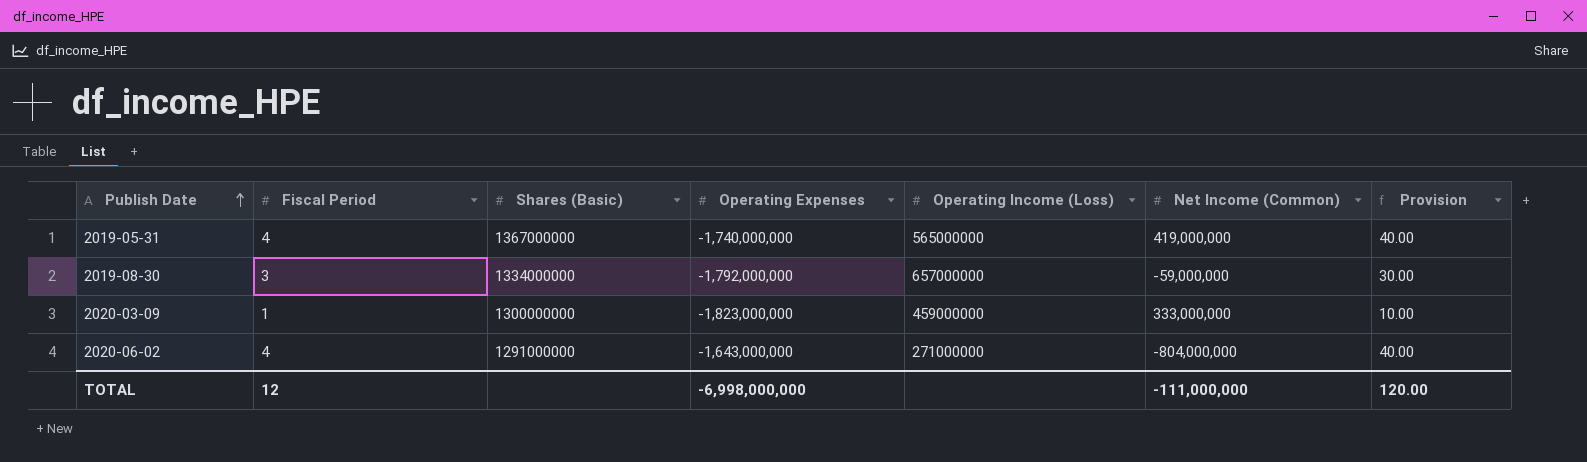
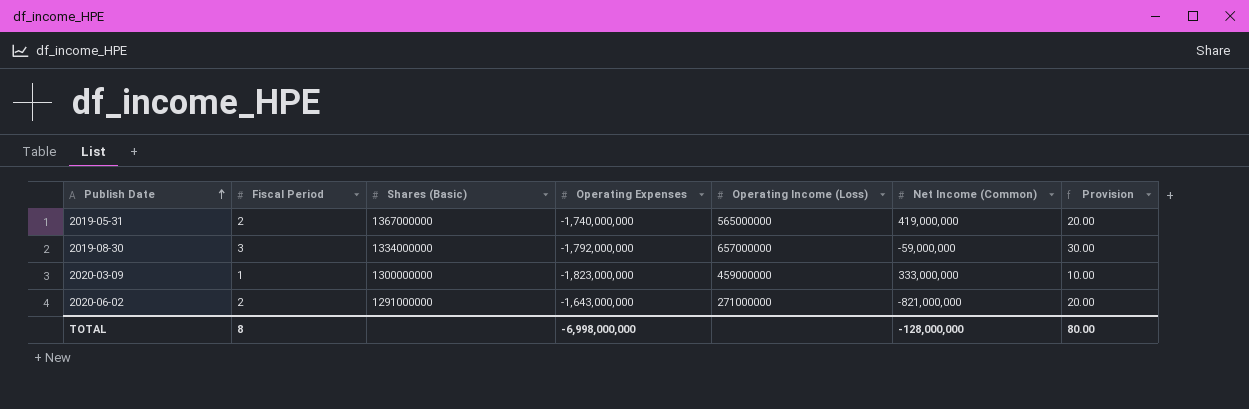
2019-05-31 | Fiscal Period: 4 -> 2
2019-05-31 | Provision: 40.00 -> 20.00
2020-06-02 | Fiscal Period: 4 -> 2
2020-06-02 | Net Income (Common): -804,000,000 -> -821,000,000
2020-06-02 | Provision: 40.00 -> 20.00
TOTAL | Fiscal Period: 12 -> 8
TOTAL | Net Income (Common): -111,000,000 -> -128,000,000
TOTAL | Provision: 120.00 -> 80.00

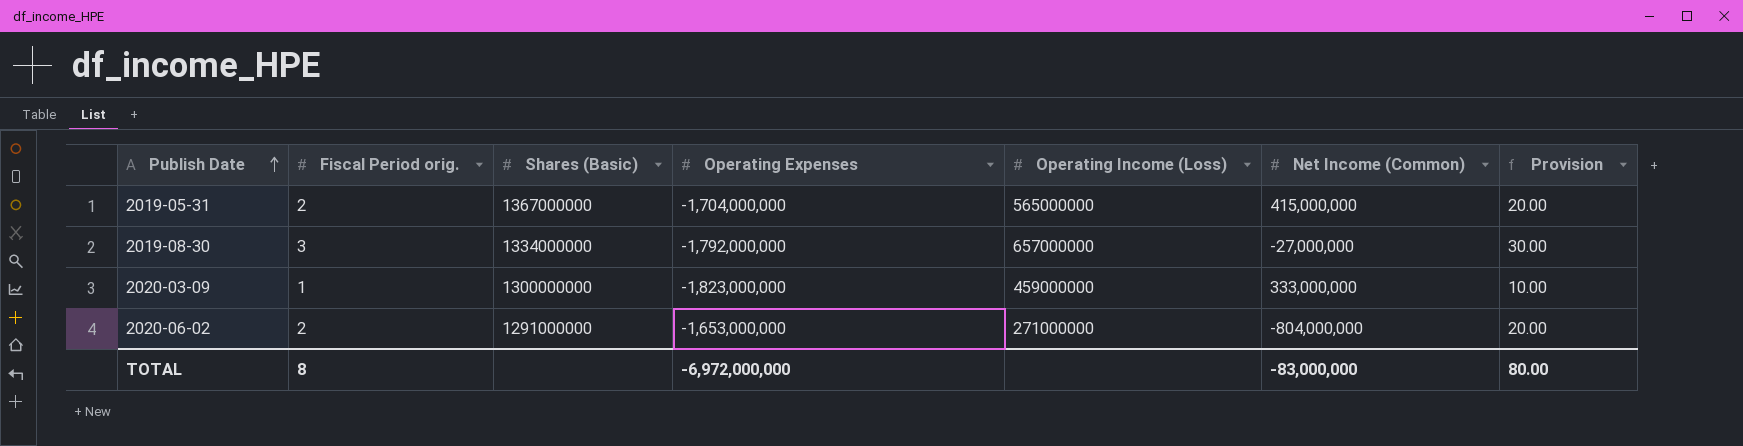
column name: Fiscal Period -> Fiscal Period orig.
2019-05-31 | Operating Expenses: -1,740,000,000 -> -1,704,000,000
2019-05-31 | Net Income (Common): 419,000,000 -> 415,000,000
2019-08-30 | Net Income (Common): -59,000,000 -> -27,000,000
2020-06-02 | Operating Expenses: -1,643,000,000 -> -1,653,000,000
2020-06-02 | Net Income (Common): -821,000,000 -> -804,000,000
TOTAL | Operating Expenses: -6,998,000,000 -> -6,972,000,000
TOTAL | Net Income (Common): -128,000,000 -> -83,000,000

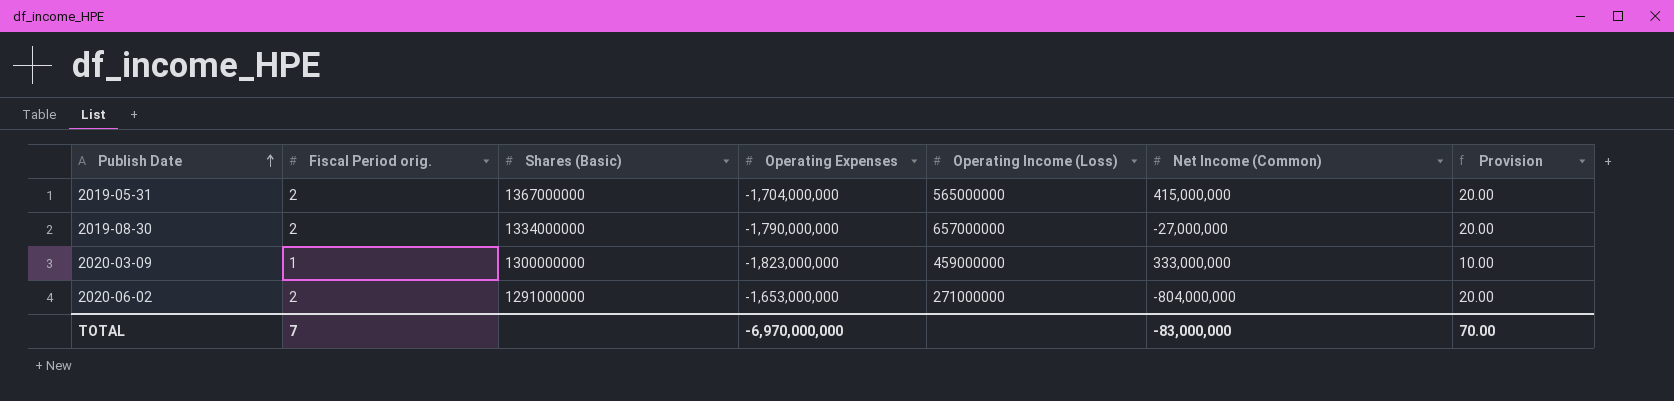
2019-08-30 | Fiscal Period orig.: 3 -> 2
2019-08-30 | Operating Expenses: -1,792,000,000 -> -1,790,000,000
2019-08-30 | Provision: 30.00 -> 20.00
TOTAL | Fiscal Period orig.: 8 -> 7
TOTAL | Operating Expenses: -6,972,000,000 -> -6,970,000,000
TOTAL | Provision: 80.00 -> 70.00

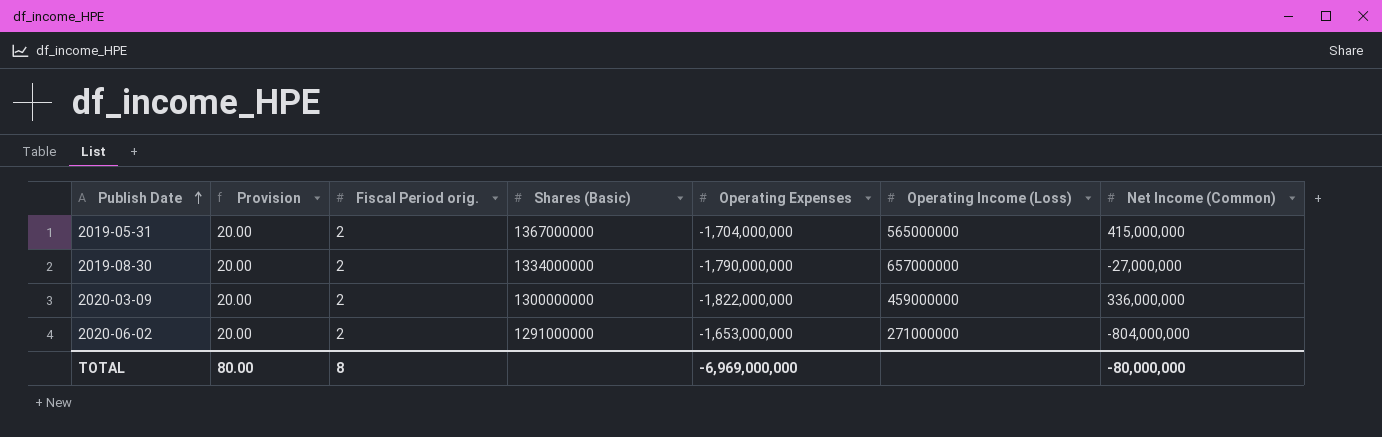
column Provision | position: 7 -> 2
2020-03-09 | Provision: 10.00 -> 20.00
2020-03-09 | Fiscal Period orig.: 1 -> 2
2020-03-09 | Operating Expenses: -1,823,000,000 -> -1,822,000,000
2020-03-09 | Net Income (Common): 333,000,000 -> 336,000,000
TOTAL | Provision: 70.00 -> 80.00
TOTAL | Fiscal Period orig.: 7 -> 8
TOTAL | Operating Expenses: -6,970,000,000 -> -6,969,000,000
TOTAL | Net Income (Common): -83,000,000 -> -80,000,000

